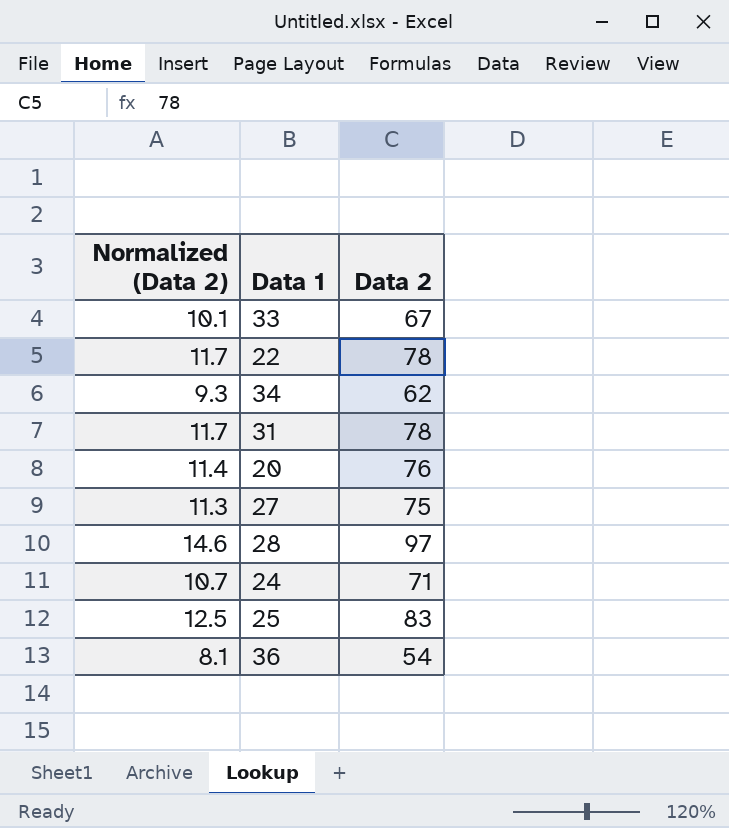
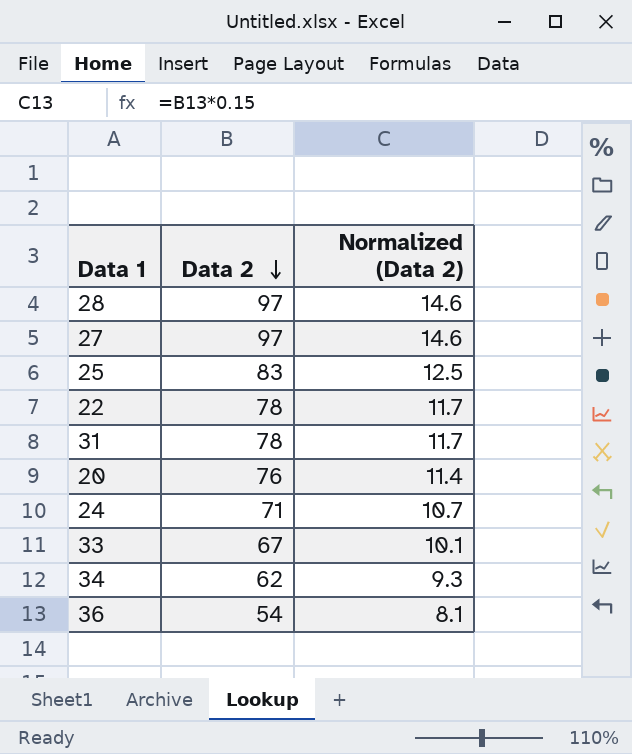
row order: none -> Data 2 descending
column Normalized (Data 2) | position: 1 -> 3
27 | Data 2: 75 -> 97
27 | Normalized (Data 2): 11.3 -> 14.6

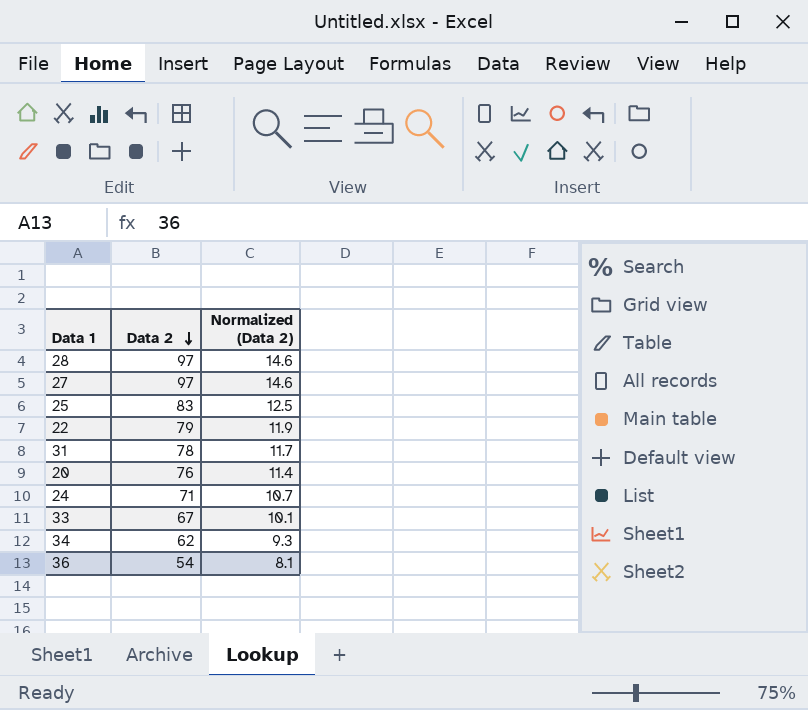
22 | Data 2: 78 -> 79
22 | Normalized (Data 2): 11.7 -> 11.9

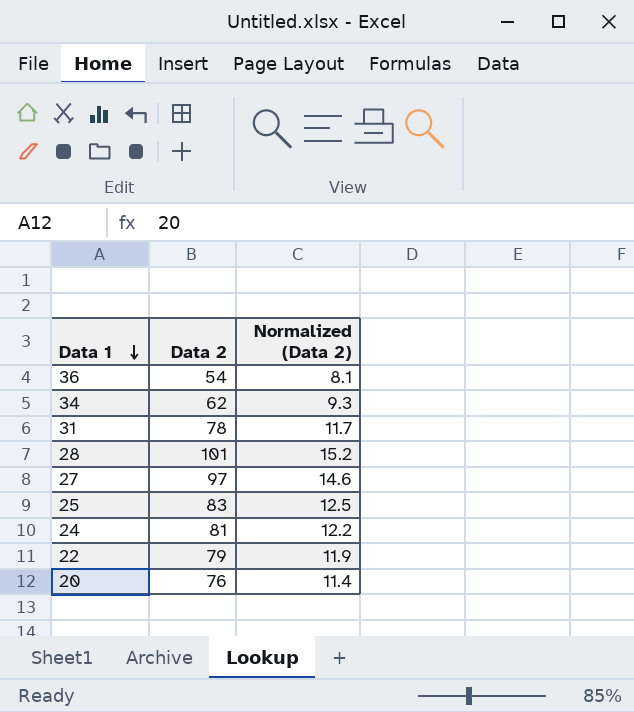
row order: Data 2 descending -> Data 1 descending
row 33: 67 | 10.1 -> none
28 | Data 2: 97 -> 101
28 | Normalized (Data 2): 14.6 -> 15.2
24 | Data 2: 71 -> 81
24 | Normalized (Data 2): 10.7 -> 12.2

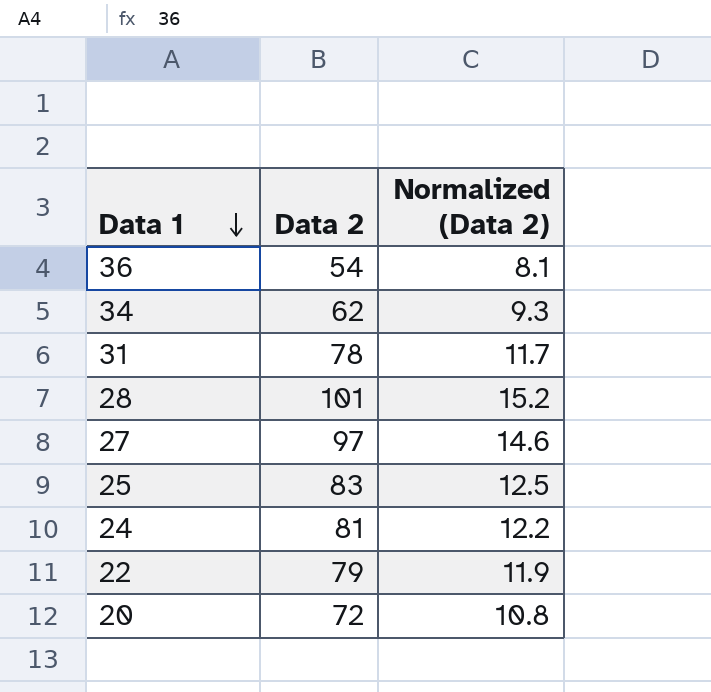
20 | Data 2: 76 -> 72
20 | Normalized (Data 2): 11.4 -> 10.8

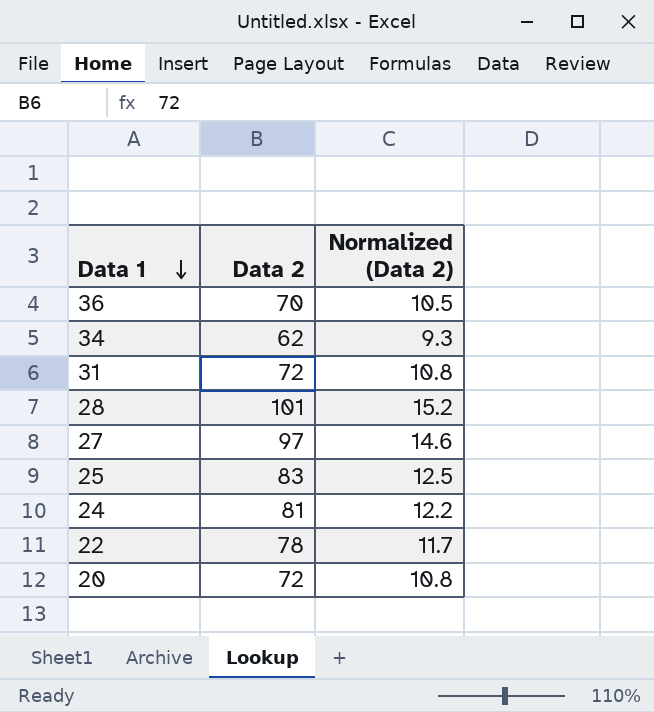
36 | Data 2: 54 -> 70
36 | Normalized (Data 2): 8.1 -> 10.5
31 | Data 2: 78 -> 72
31 | Normalized (Data 2): 11.7 -> 10.8
22 | Data 2: 79 -> 78
22 | Normalized (Data 2): 11.9 -> 11.7

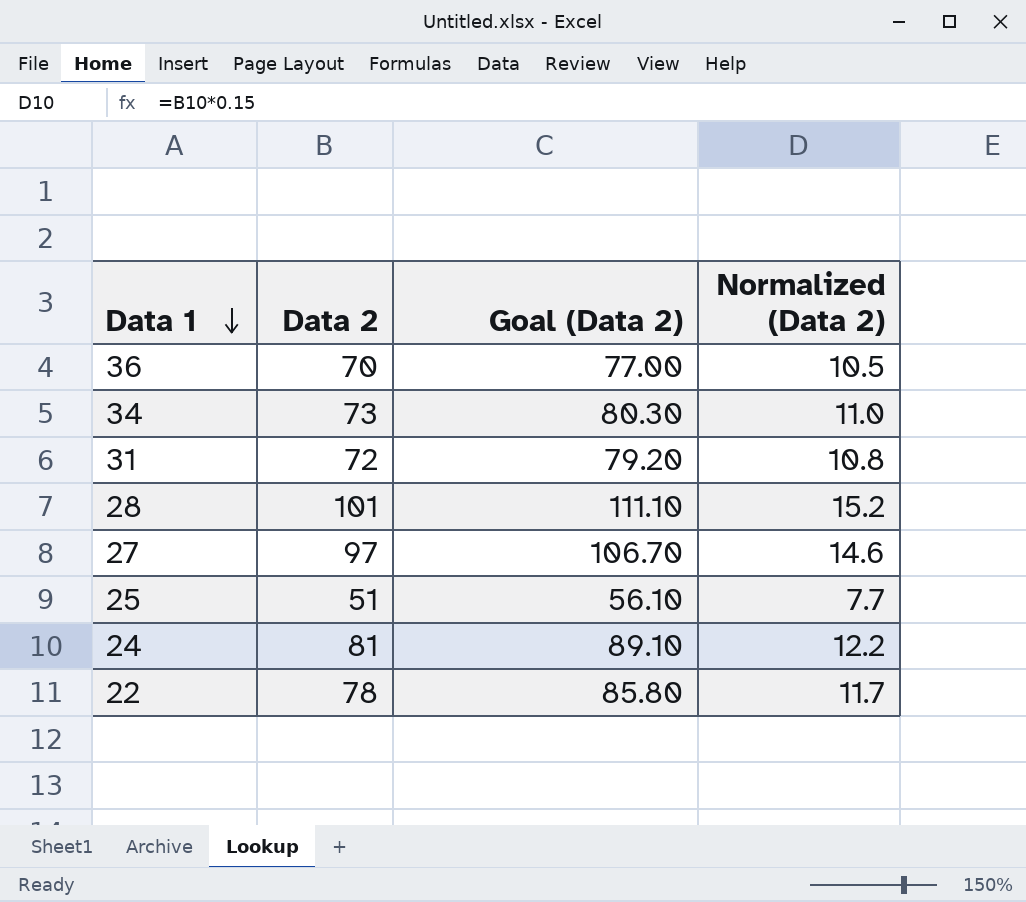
column Goal (Data 2) | formula: none -> [Data 2] * 1.1
row 20: 72 | 10.8 -> none
34 | Data 2: 62 -> 73
34 | Normalized (Data 2): 9.3 -> 11.0
25 | Data 2: 83 -> 51
25 | Normalized (Data 2): 12.5 -> 7.7

